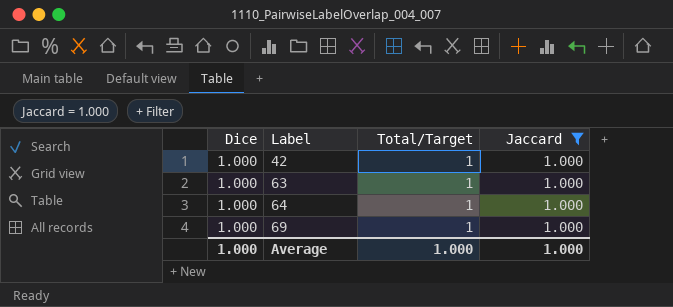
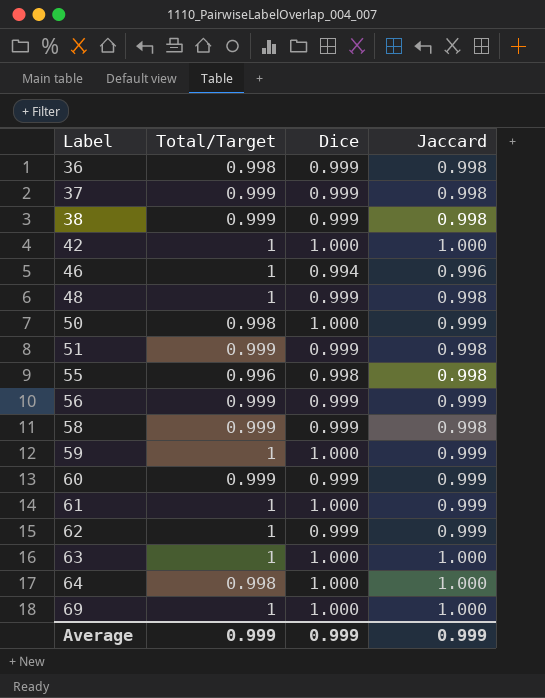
filter: Jaccard = 1.000 -> none
column Dice | position: 1 -> 3
64 | Total/Target: 1 -> 0.998
Average | Total/Target: 1.000 -> 0.999
Average | Dice: 1.000 -> 0.999
Average | Jaccard: 1.000 -> 0.999

